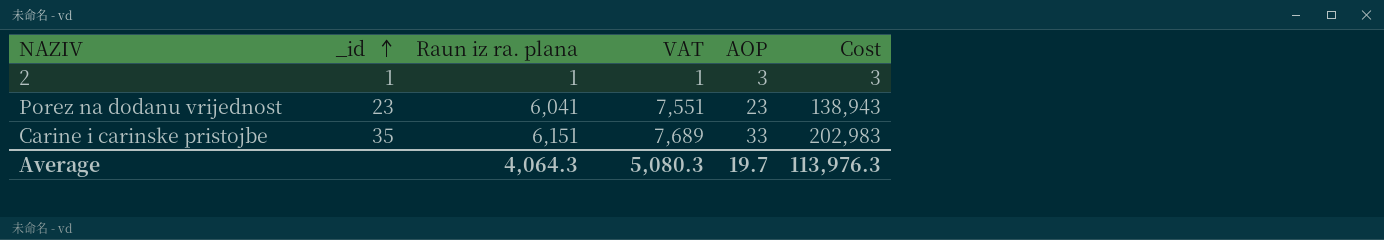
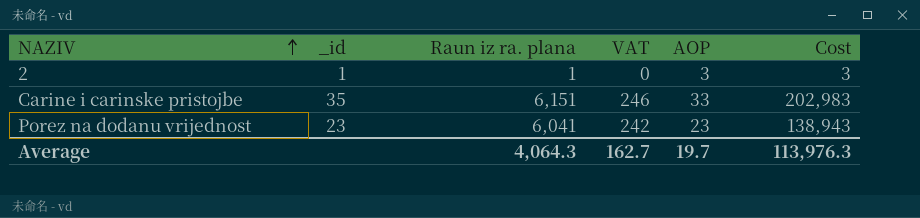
row order: _id ascending -> NAZIV ascending
column VAT | formula: [Raun iz ra. plana] * 1.25 -> [Raun iz ra. plana] * 0.04
Average | VAT: 5,080.3 -> 162.7

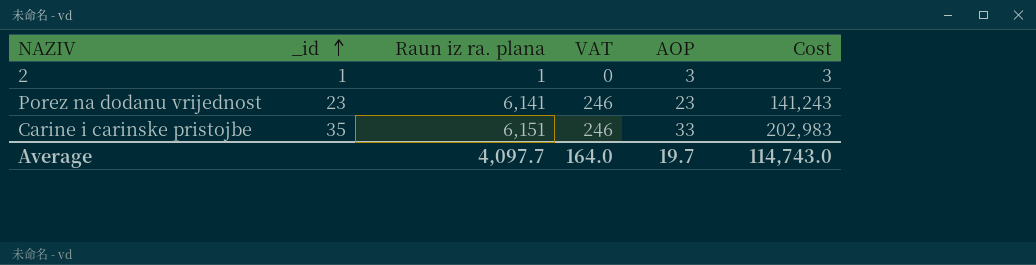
row order: NAZIV ascending -> _id ascending
Porez na dodanu vrijednost | Raun iz ra. plana: 6,041 -> 6,141
Porez na dodanu vrijednost | VAT: 242 -> 246
Porez na dodanu vrijednost | Cost: 138,943 -> 141,243
Average | Raun iz ra. plana: 4,064.3 -> 4,097.7
Average | VAT: 162.7 -> 164.0
Average | Cost: 113,976.3 -> 114,743.0

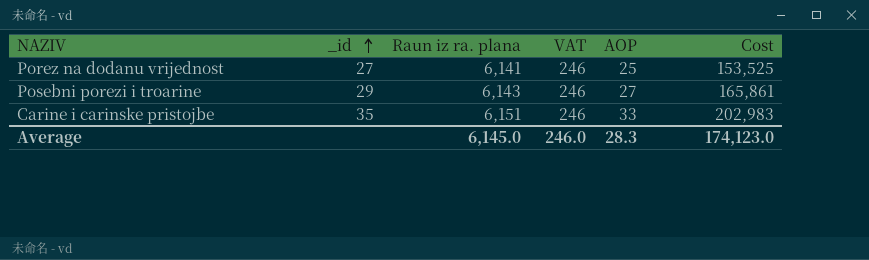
row 2: 1 | 1 | 0 | 3 | 3 -> none
Porez na dodanu vrijednost | _id: 23 -> 27
Porez na dodanu vrijednost | AOP: 23 -> 25
Porez na dodanu vrijednost | Cost: 141,243 -> 153,525
row Posebni porezi i troarine: none -> 29 | 6,143 | 246 | 27 | 165,861
Average | Raun iz ra. plana: 4,097.7 -> 6,145.0
Average | VAT: 164.0 -> 246.0
Average | AOP: 19.7 -> 28.3
Average | Cost: 114,743.0 -> 174,123.0

